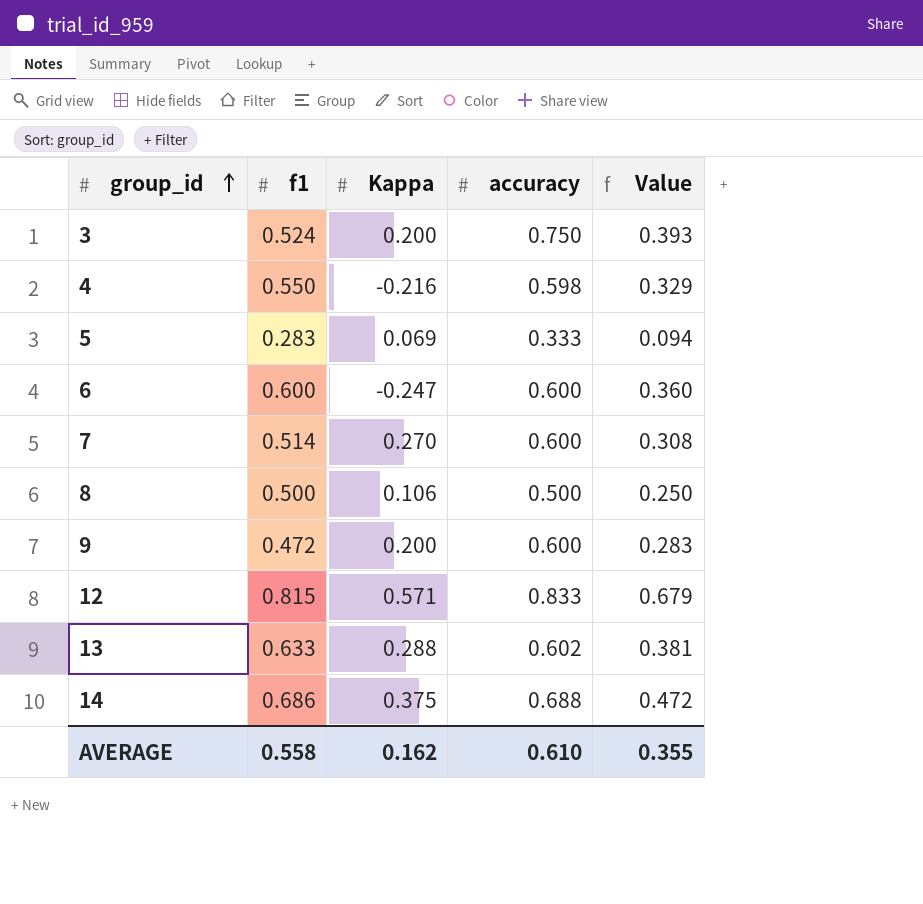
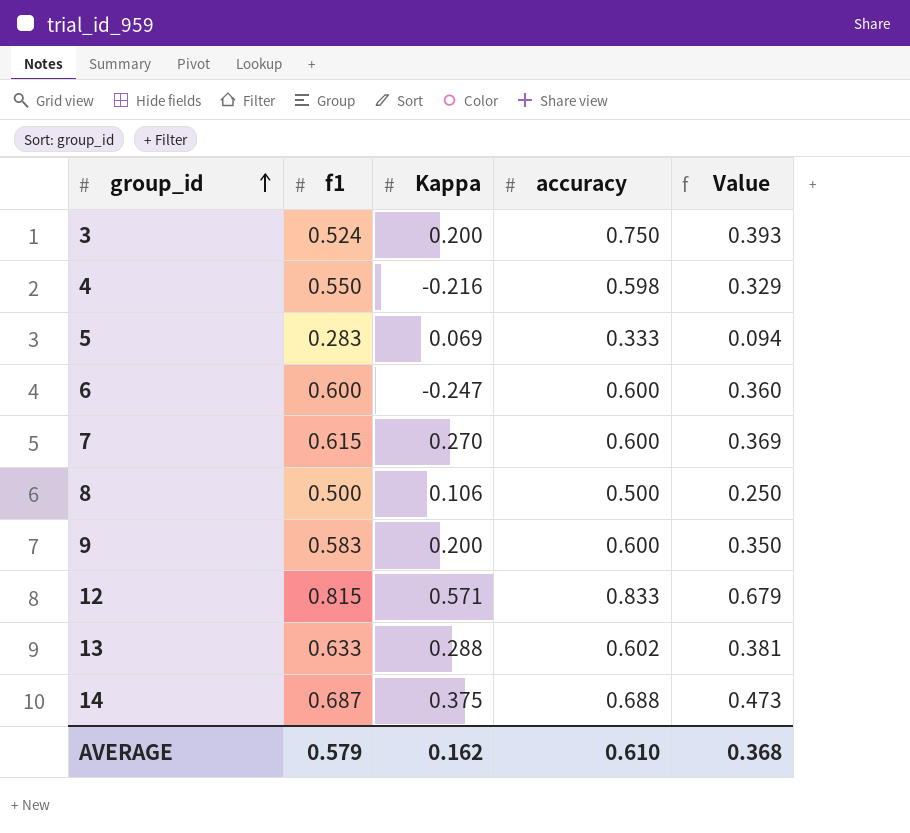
7 | f1: 0.514 -> 0.615
7 | Value: 0.308 -> 0.369
9 | f1: 0.472 -> 0.583
9 | Value: 0.283 -> 0.350
14 | f1: 0.686 -> 0.687
14 | Value: 0.472 -> 0.473
AVERAGE | f1: 0.558 -> 0.579
AVERAGE | Value: 0.355 -> 0.368

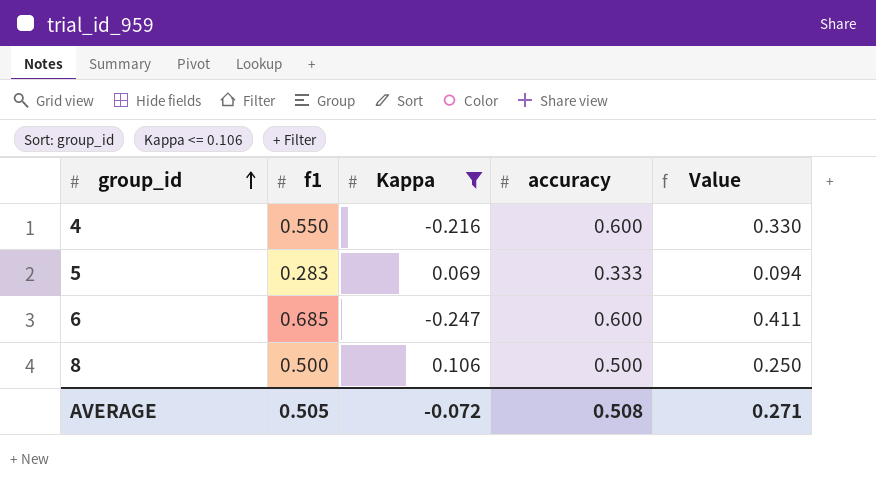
filter: none -> Kappa <= 0.106
4 | accuracy: 0.598 -> 0.600
4 | Value: 0.329 -> 0.330
6 | f1: 0.600 -> 0.685
6 | Value: 0.360 -> 0.411
AVERAGE | f1: 0.579 -> 0.505
AVERAGE | Kappa: 0.162 -> -0.072
AVERAGE | accuracy: 0.610 -> 0.508
AVERAGE | Value: 0.368 -> 0.271

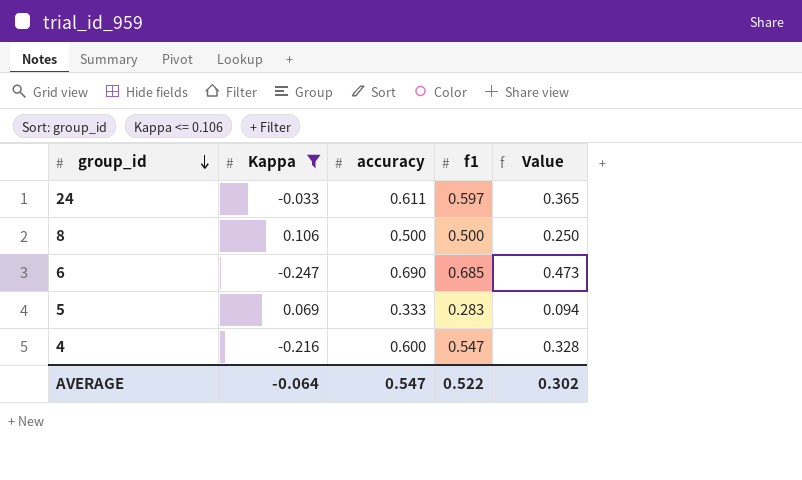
row order: group_id ascending -> group_id descending
column f1 | position: 2 -> 4
row 24: none -> -0.033 | 0.611 | 0.597 | 0.365
6 | accuracy: 0.600 -> 0.690
6 | Value: 0.411 -> 0.473
4 | f1: 0.550 -> 0.547
4 | Value: 0.330 -> 0.328
AVERAGE | Kappa: -0.072 -> -0.064
AVERAGE | accuracy: 0.508 -> 0.547
AVERAGE | f1: 0.505 -> 0.522
AVERAGE | Value: 0.271 -> 0.302

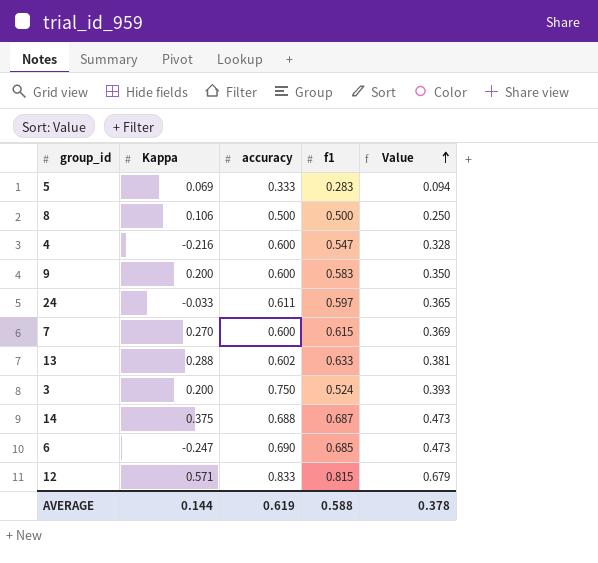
filter: Kappa <= 0.106 -> none
row order: group_id descending -> Value ascending
AVERAGE | Kappa: -0.064 -> 0.144
AVERAGE | accuracy: 0.547 -> 0.619
AVERAGE | f1: 0.522 -> 0.588
AVERAGE | Value: 0.302 -> 0.378

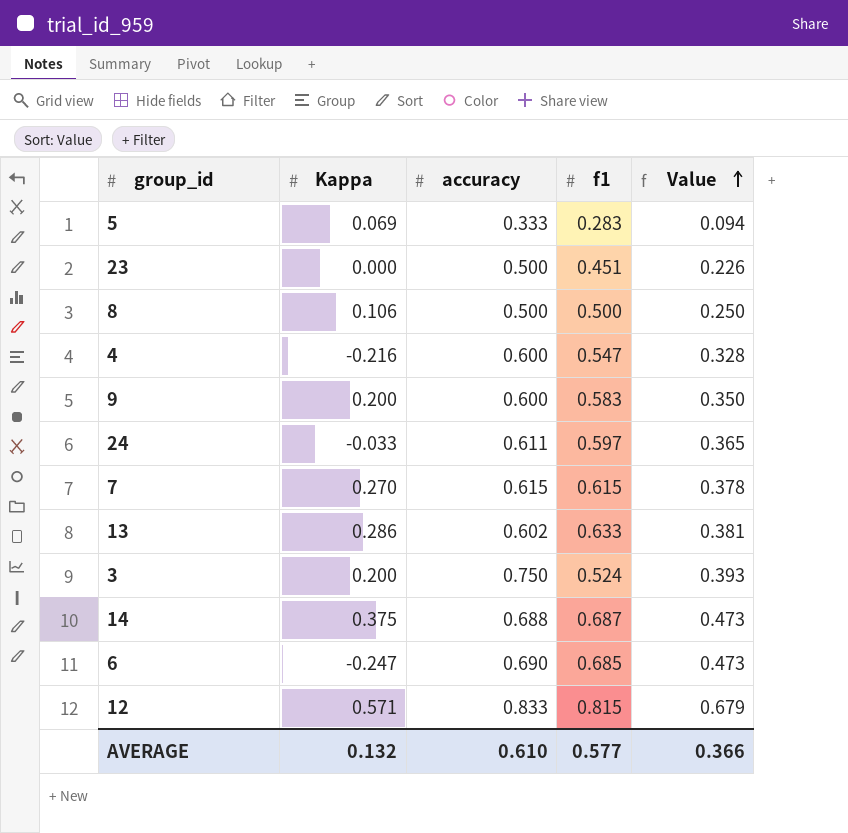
row 23: none -> 0.000 | 0.500 | 0.451 | 0.226
7 | accuracy: 0.600 -> 0.615
7 | Value: 0.369 -> 0.378
13 | Kappa: 0.288 -> 0.286
AVERAGE | Kappa: 0.144 -> 0.132
AVERAGE | accuracy: 0.619 -> 0.610
AVERAGE | f1: 0.588 -> 0.577
AVERAGE | Value: 0.378 -> 0.366

